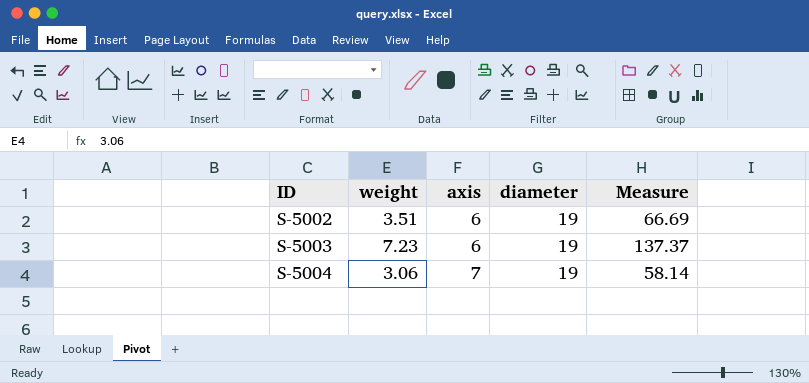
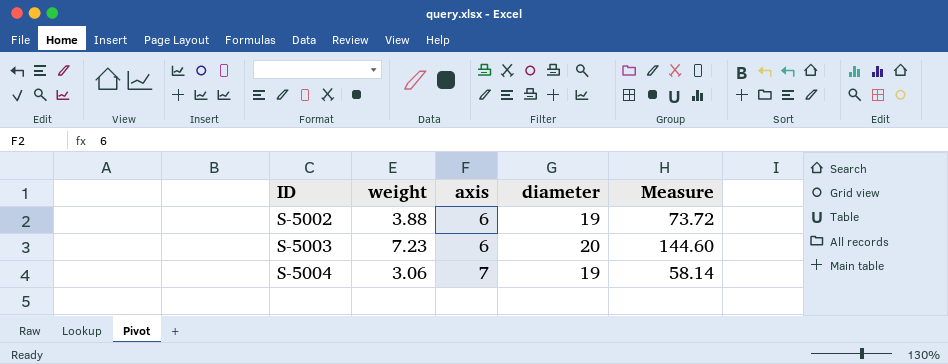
S-5002 | weight: 3.51 -> 3.88
S-5002 | Measure: 66.69 -> 73.72
S-5003 | diameter: 19 -> 20
S-5003 | Measure: 137.37 -> 144.60

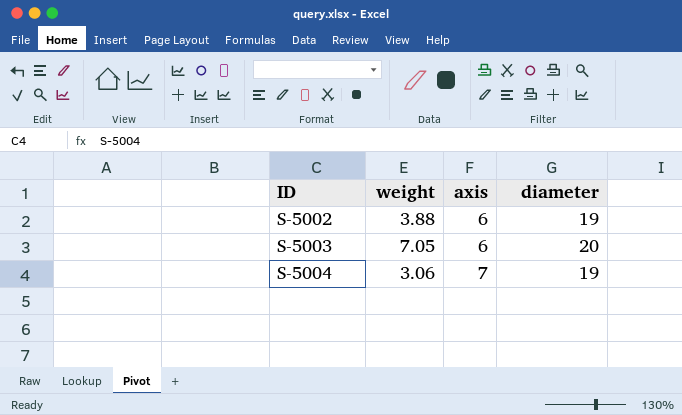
column Measure | formula: [weight] * [diameter] -> none
S-5003 | weight: 7.23 -> 7.05

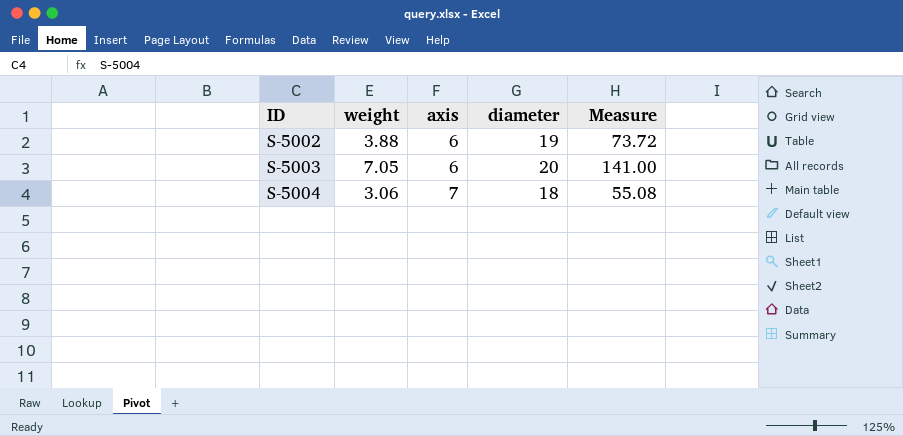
column Measure | formula: none -> [weight] * [diameter]
S-5004 | diameter: 19 -> 18

